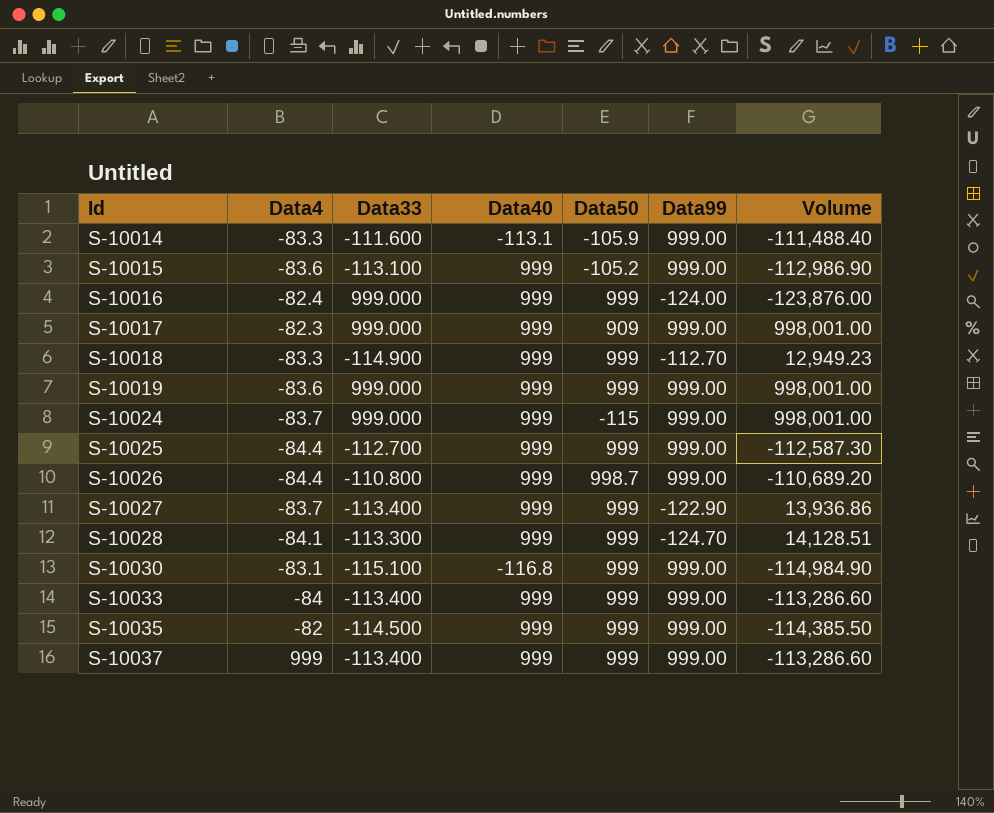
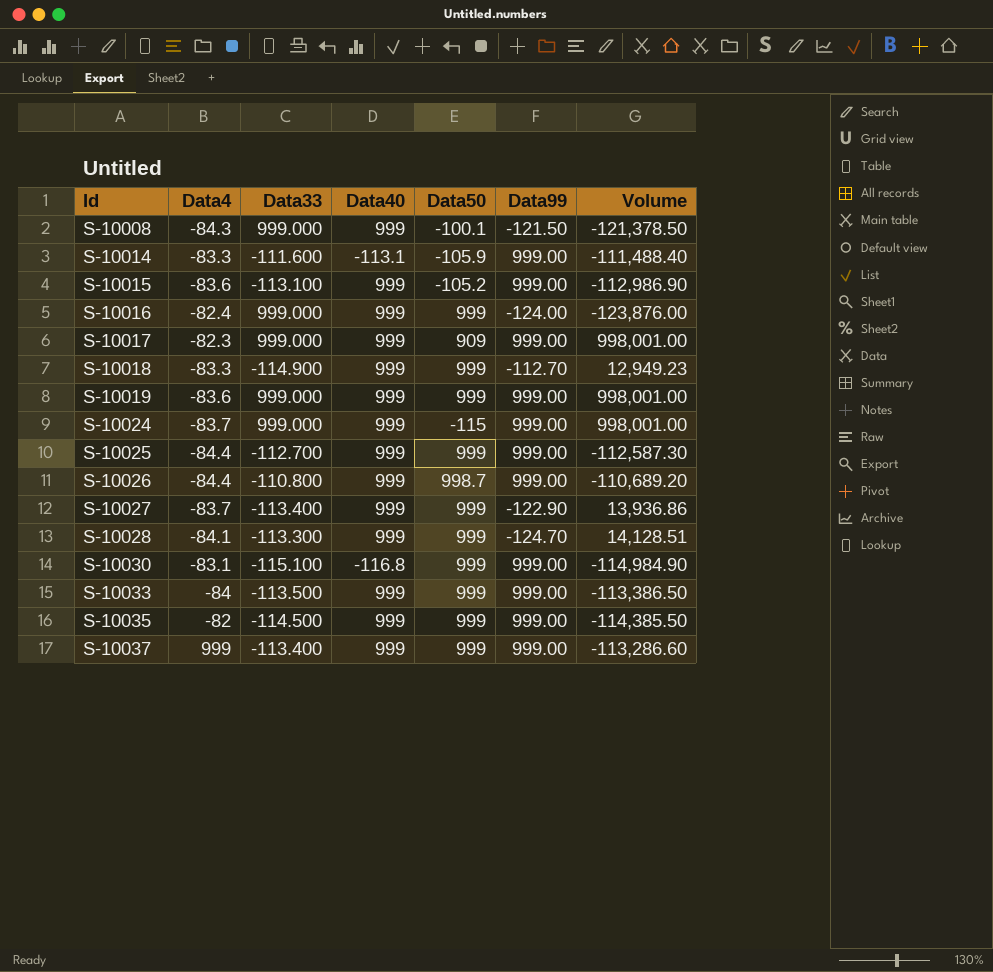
row S-10008: none -> -84.3 | 999.000 | 999 | -100.1 | -121.50 | -121,378.50
S-10033 | Data33: -113.400 -> -113.500
S-10033 | Volume: -113,286.60 -> -113,386.50

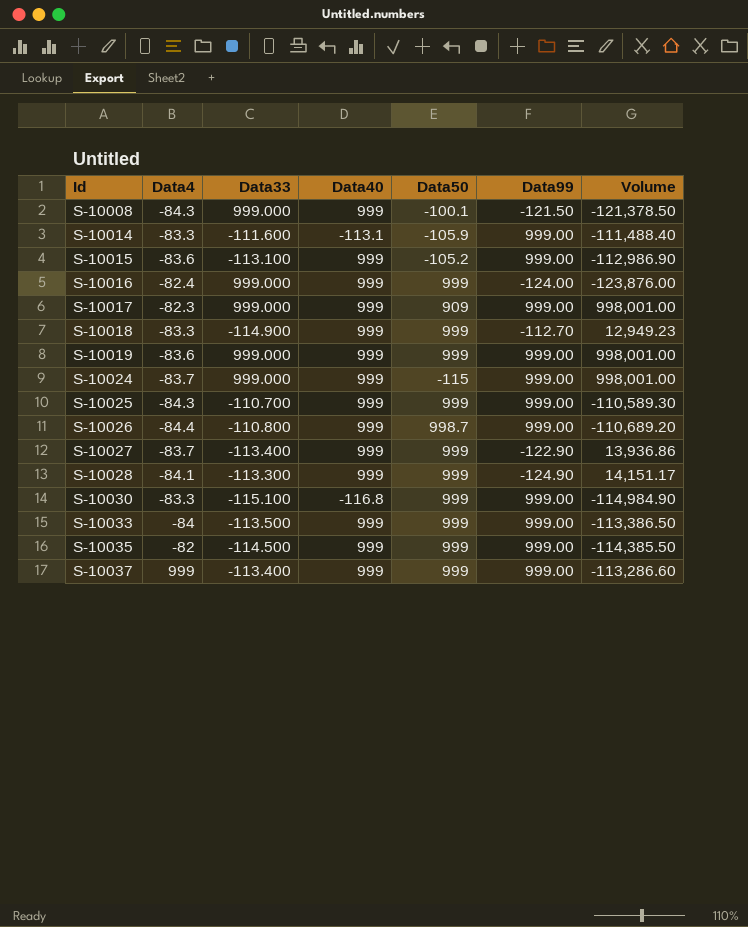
S-10025 | Data4: -84.4 -> -84.3
S-10025 | Data33: -112.700 -> -110.700
S-10025 | Volume: -112,587.30 -> -110,589.30
S-10028 | Data99: -124.70 -> -124.90
S-10028 | Volume: 14,128.51 -> 14,151.17
S-10030 | Data4: -83.1 -> -83.3

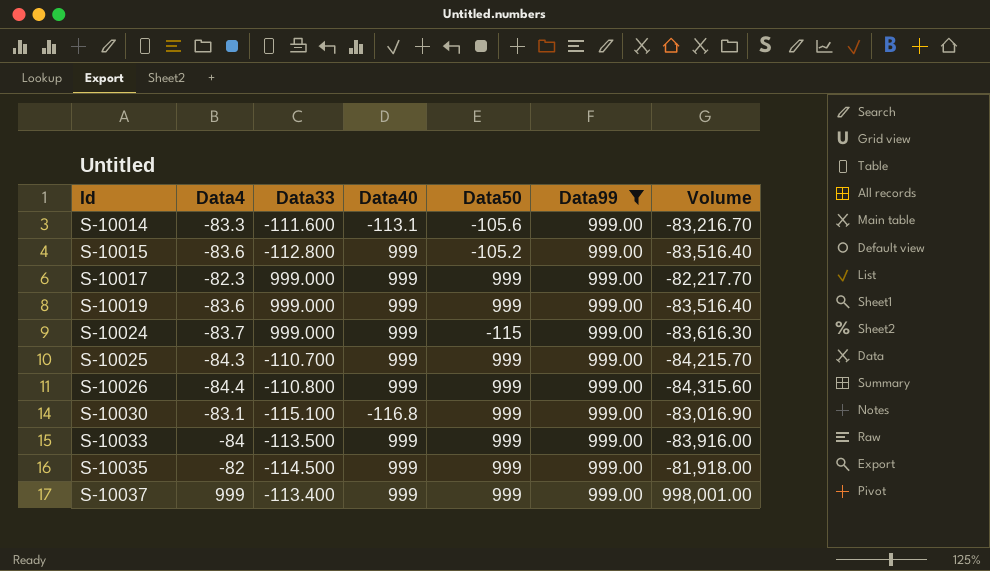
filter: none -> Data99 = 999.00
column Volume | formula: [Data33] * [Data99] -> [Data4] * [Data99]
S-10014 | Data50: -105.9 -> -105.6
S-10015 | Data33: -113.100 -> -112.800
S-10017 | Data50: 909 -> 999
S-10026 | Data50: 998.7 -> 999
S-10030 | Data4: -83.3 -> -83.1

